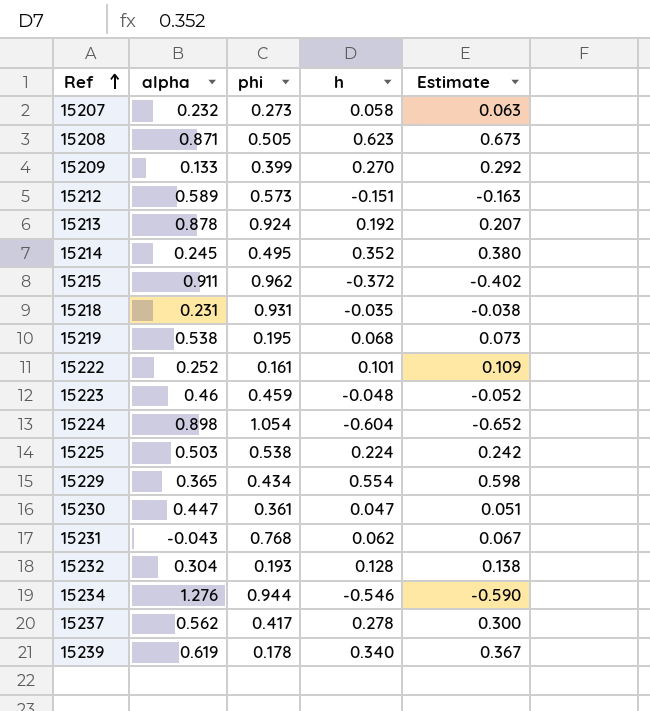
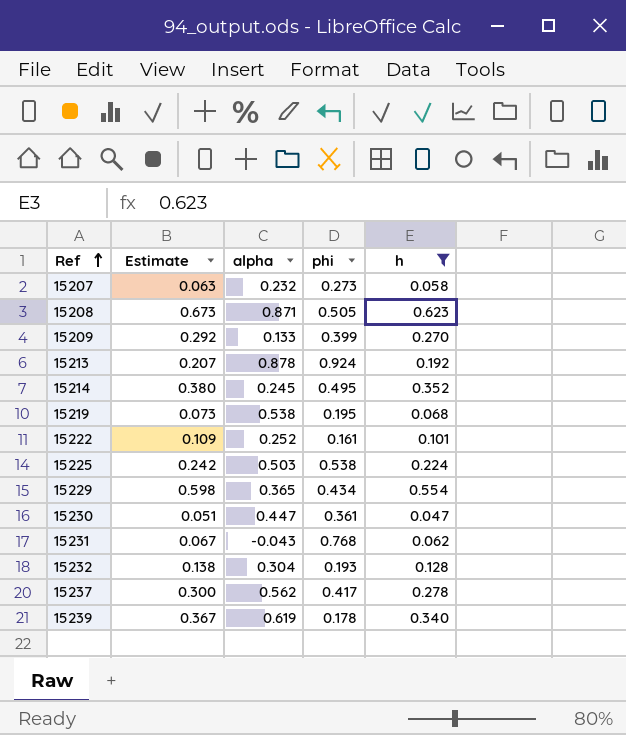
filter: none -> h >= 0.047
column Estimate | position: 5 -> 2

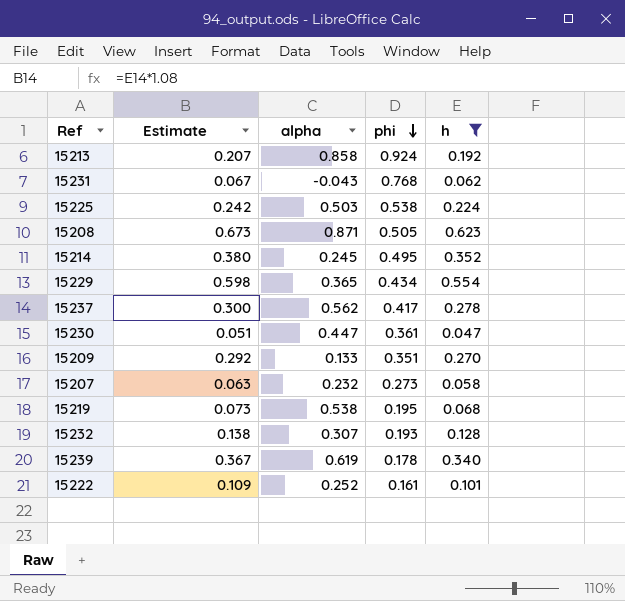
row order: Ref ascending -> phi descending
15213 | alpha: 0.878 -> 0.858
15209 | phi: 0.399 -> 0.351
15232 | alpha: 0.304 -> 0.307

